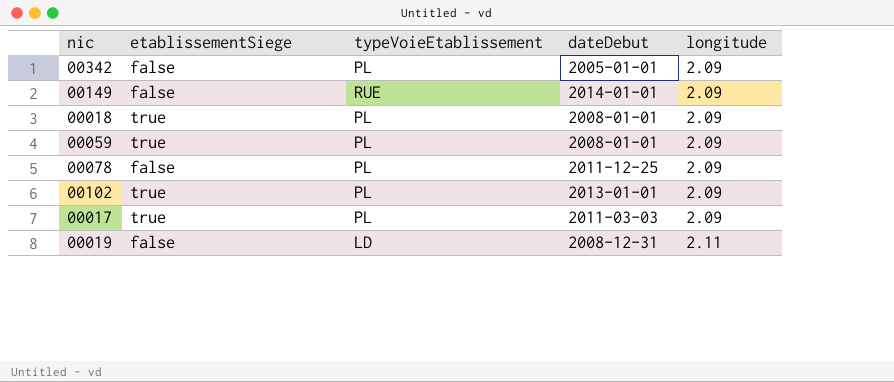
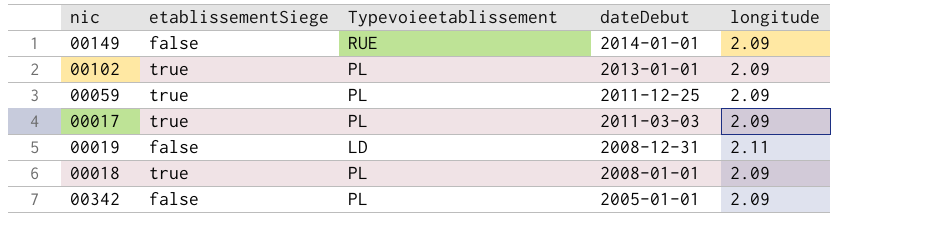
row order: longitude ascending -> dateDebut descending
column name: typeVoieEtablissement -> Typevoieetablissement
row 00078: false | PL | 2011-12-25 | 2.09 -> none
00059 | dateDebut: 2008-01-01 -> 2011-12-25

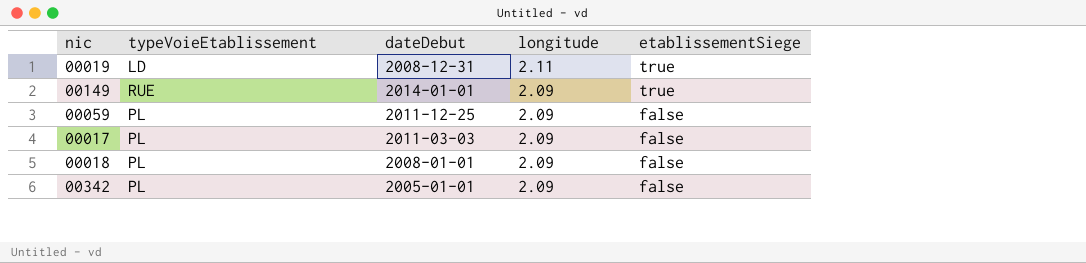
row order: dateDebut descending -> longitude descending
column name: Typevoieetablissement -> typeVoieEtablissement
column etablissementSiege | position: 2 -> 5
row 00102: true | PL | 2013-01-01 | 2.09 -> none
00019 | etablissementSiege: false -> true
00149 | etablissementSiege: false -> true
00059 | etablissementSiege: true -> false
00017 | etablissementSiege: true -> false
00018 | etablissementSiege: true -> false

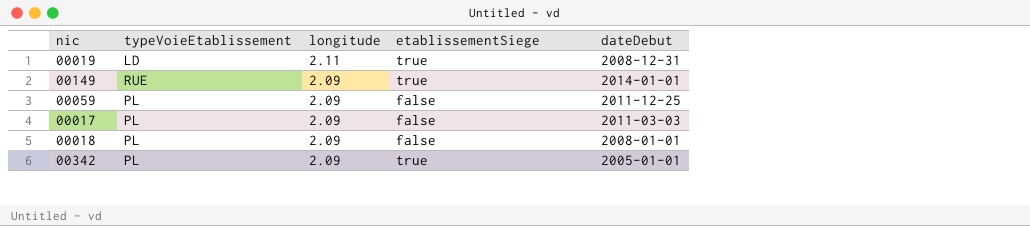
column dateDebut | position: 3 -> 5
00342 | etablissementSiege: false -> true

